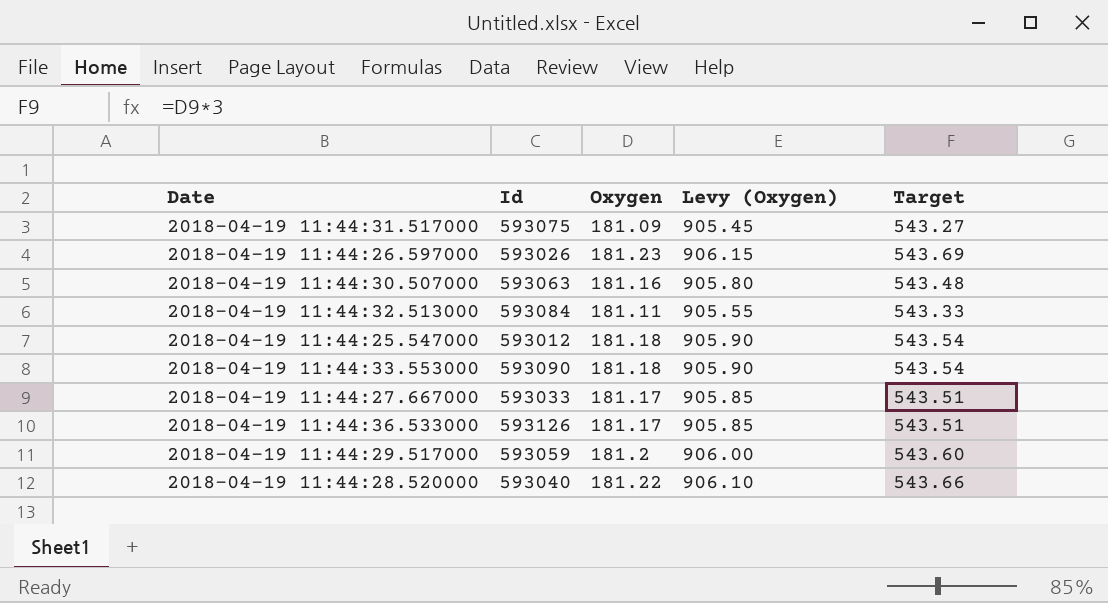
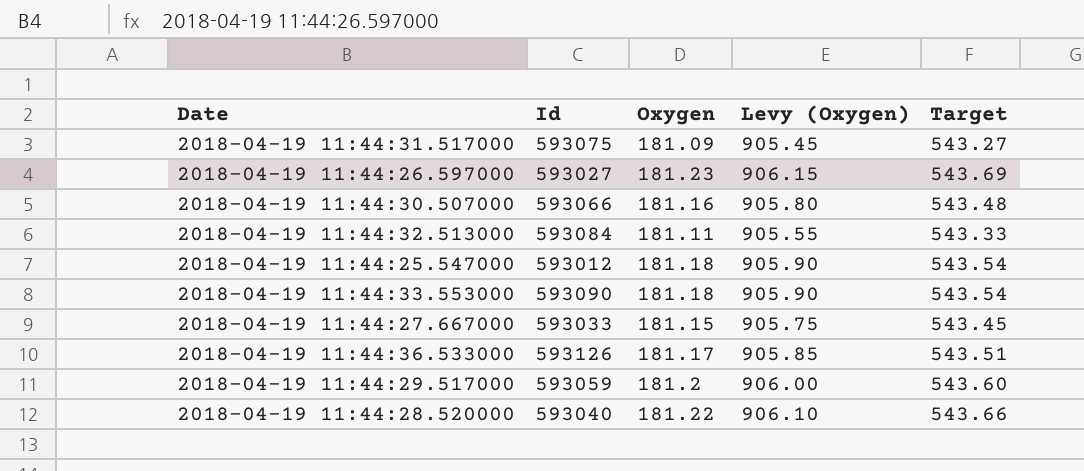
2018-04-19 11:44:26.597000 | Id: 593026 -> 593027
2018-04-19 11:44:30.507000 | Id: 593063 -> 593066
2018-04-19 11:44:27.667000 | Oxygen: 181.17 -> 181.15
2018-04-19 11:44:27.667000 | Levy (Oxygen): 905.85 -> 905.75
2018-04-19 11:44:27.667000 | Target: 543.51 -> 543.45

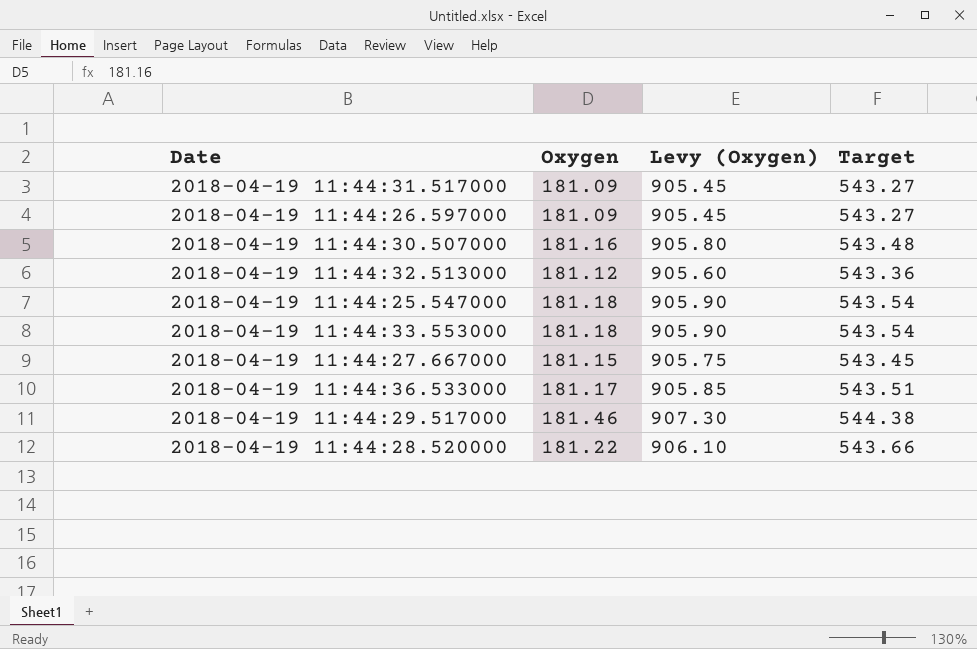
column Id | position: 2 -> none
2018-04-19 11:44:26.597000 | Oxygen: 181.23 -> 181.09
2018-04-19 11:44:26.597000 | Levy (Oxygen): 906.15 -> 905.45
2018-04-19 11:44:26.597000 | Target: 543.69 -> 543.27
2018-04-19 11:44:32.513000 | Oxygen: 181.11 -> 181.12
2018-04-19 11:44:32.513000 | Levy (Oxygen): 905.55 -> 905.60
2018-04-19 11:44:32.513000 | Target: 543.33 -> 543.36
2018-04-19 11:44:29.517000 | Oxygen: 181.2 -> 181.46
2018-04-19 11:44:29.517000 | Levy (Oxygen): 906.00 -> 907.30
2018-04-19 11:44:29.517000 | Target: 543.60 -> 544.38

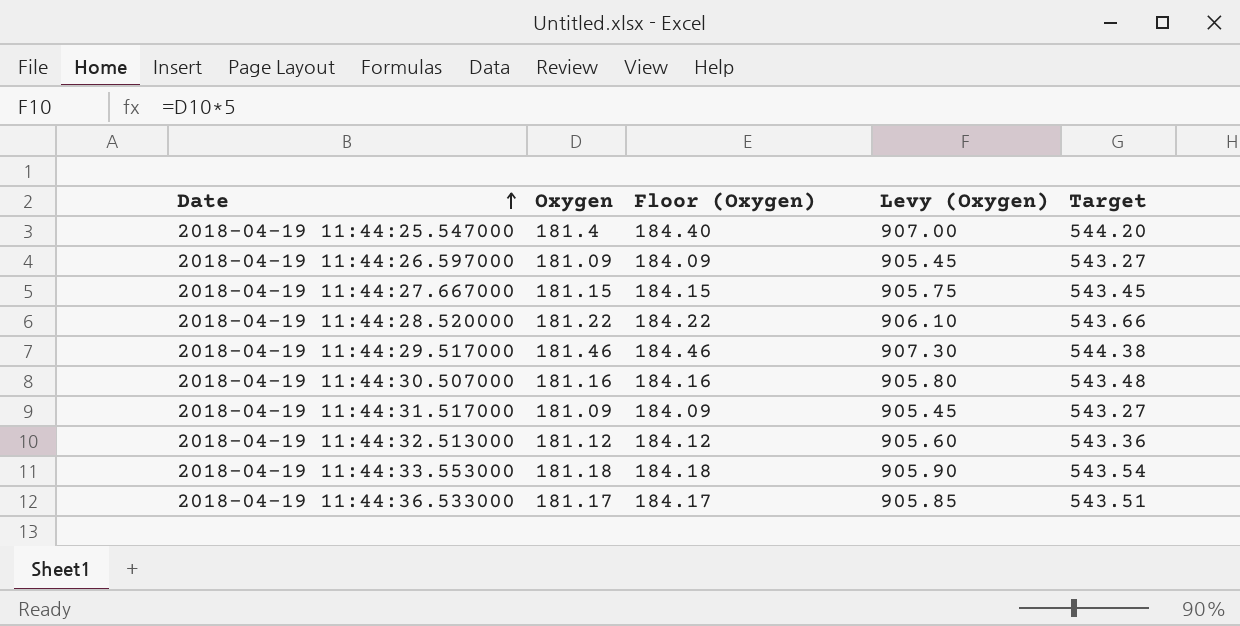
row order: none -> Date ascending
column Floor (Oxygen) | formula: none -> [Oxygen] + 3
2018-04-19 11:44:25.547000 | Oxygen: 181.18 -> 181.4
2018-04-19 11:44:25.547000 | Levy (Oxygen): 905.90 -> 907.00
2018-04-19 11:44:25.547000 | Target: 543.54 -> 544.20

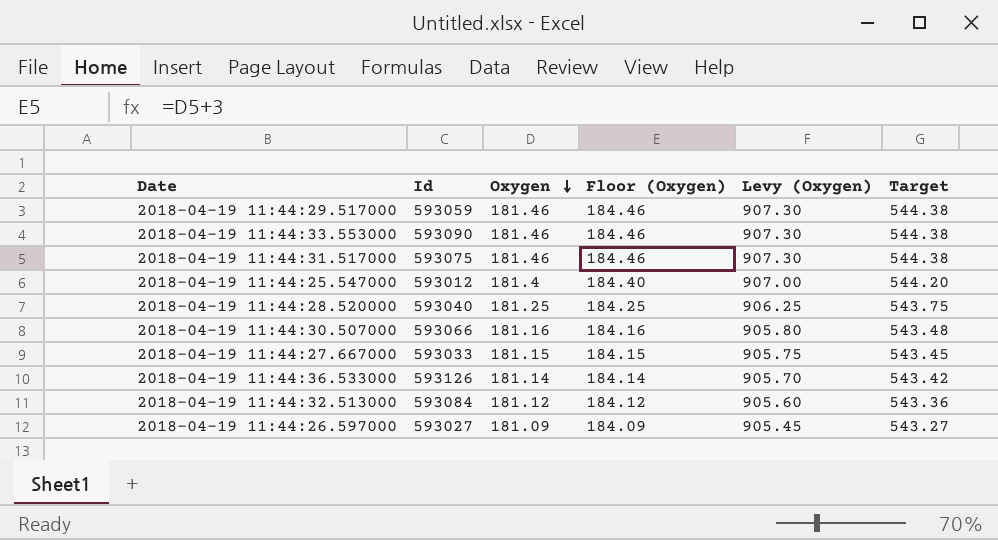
row order: Date ascending -> Oxygen descending
column Id | position: none -> 2
2018-04-19 11:44:33.553000 | Oxygen: 181.18 -> 181.46
2018-04-19 11:44:33.553000 | Floor (Oxygen): 184.18 -> 184.46
2018-04-19 11:44:33.553000 | Levy (Oxygen): 905.90 -> 907.30
2018-04-19 11:44:33.553000 | Target: 543.54 -> 544.38
2018-04-19 11:44:31.517000 | Oxygen: 181.09 -> 181.46
2018-04-19 11:44:31.517000 | Floor (Oxygen): 184.09 -> 184.46
2018-04-19 11:44:31.517000 | Levy (Oxygen): 905.45 -> 907.30
2018-04-19 11:44:31.517000 | Target: 543.27 -> 544.38
2018-04-19 11:44:28.520000 | Oxygen: 181.22 -> 181.25
2018-04-19 11:44:28.520000 | Floor (Oxygen): 184.22 -> 184.25
2018-04-19 11:44:28.520000 | Levy (Oxygen): 906.10 -> 906.25
2018-04-19 11:44:28.520000 | Target: 543.66 -> 543.75
2018-04-19 11:44:36.533000 | Oxygen: 181.17 -> 181.14
2018-04-19 11:44:36.533000 | Floor (Oxygen): 184.17 -> 184.14
2018-04-19 11:44:36.533000 | Levy (Oxygen): 905.85 -> 905.70
2018-04-19 11:44:36.533000 | Target: 543.51 -> 543.42

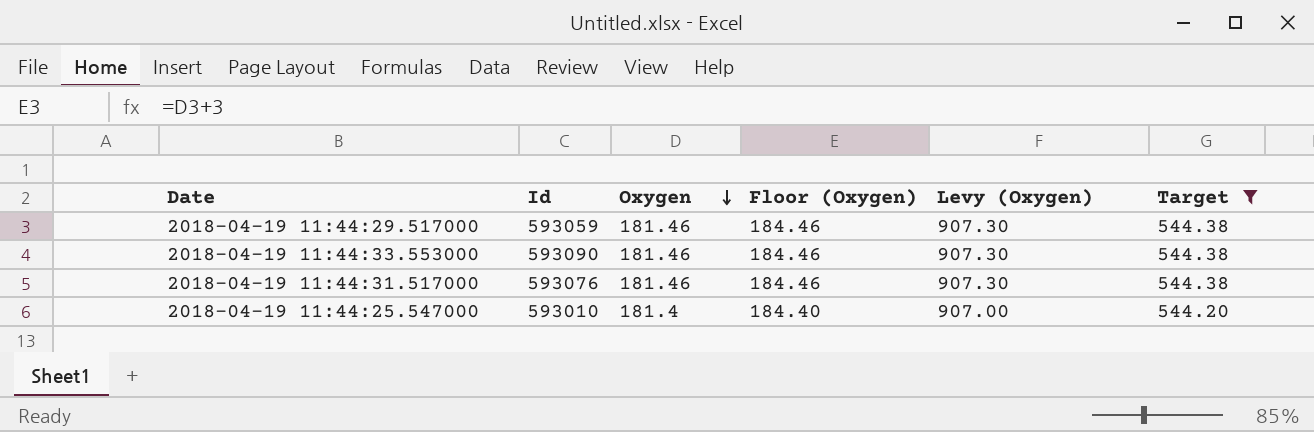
filter: none -> Target >= 544.20
2018-04-19 11:44:31.517000 | Id: 593075 -> 593076
2018-04-19 11:44:25.547000 | Id: 593012 -> 593010

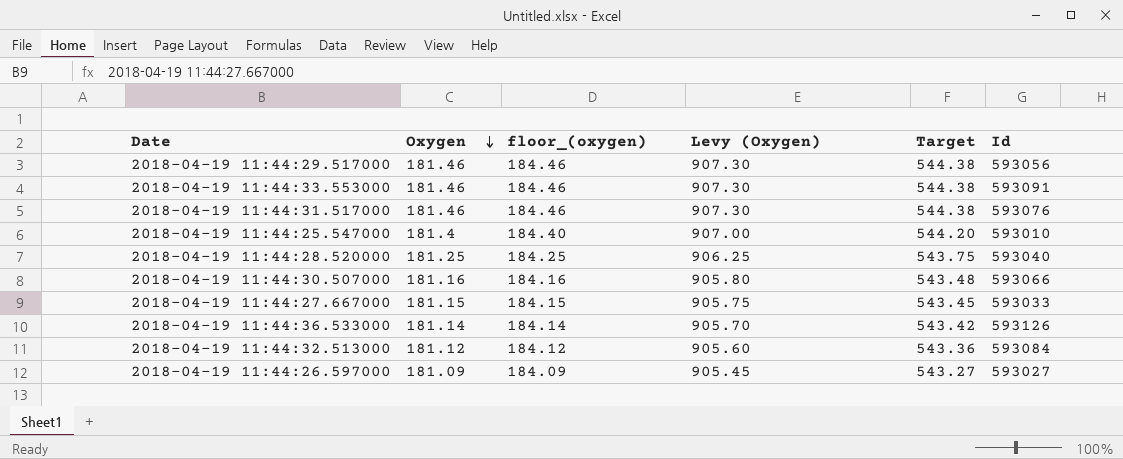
filter: Target >= 544.20 -> none
column name: Floor (Oxygen) -> floor_(oxygen)
column Id | position: 2 -> 6
2018-04-19 11:44:29.517000 | Id: 593059 -> 593056
2018-04-19 11:44:33.553000 | Id: 593090 -> 593091

